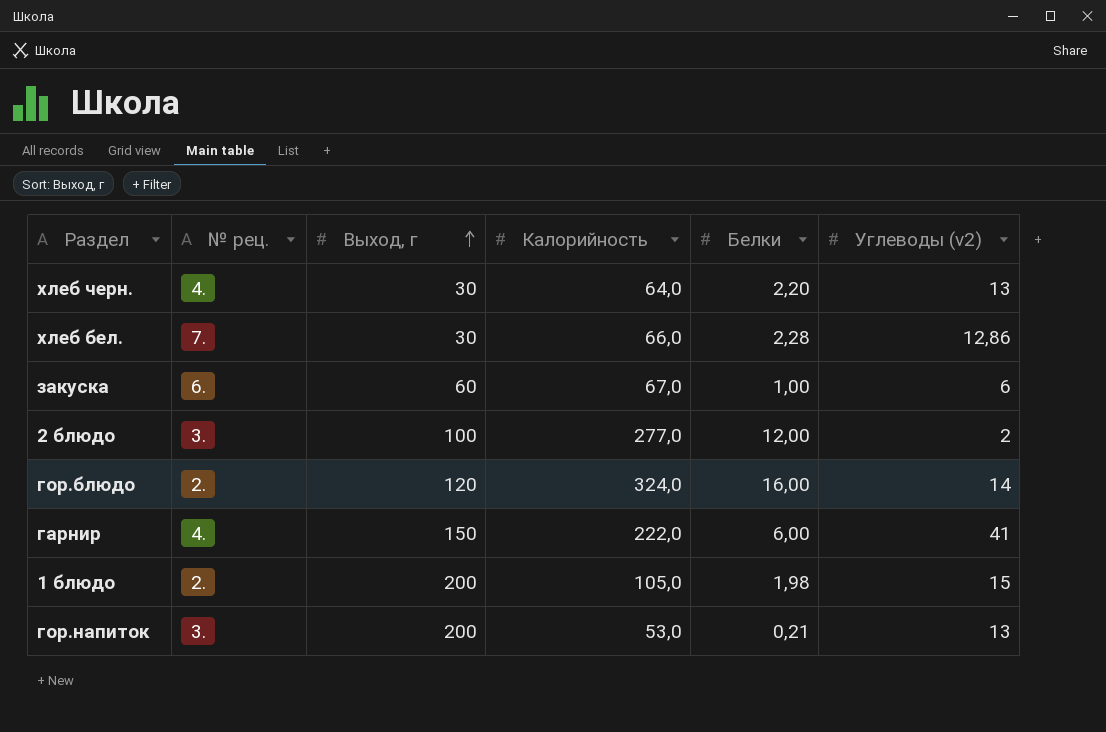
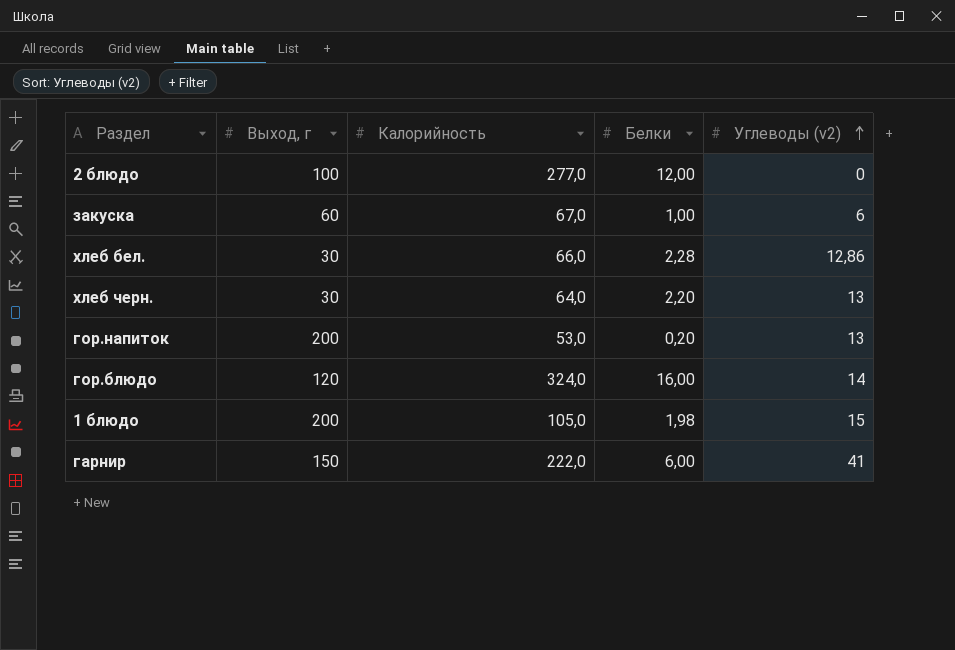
row order: Выход, г ascending -> Углеводы (v2) ascending
column № рец. | position: 2 -> none
2 блюдо | Углеводы (v2): 2 -> 0
гор.напиток | Белки: 0,21 -> 0,20

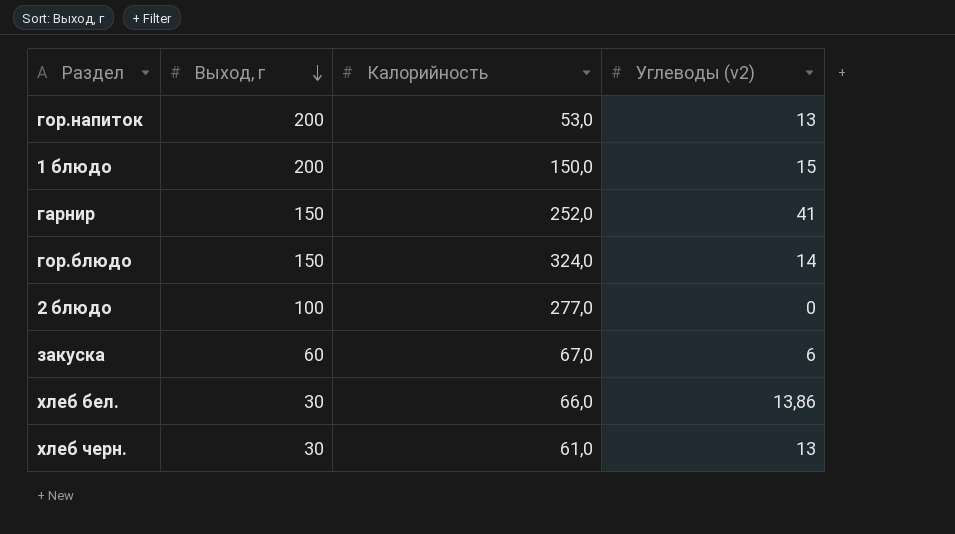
row order: Углеводы (v2) ascending -> Выход, г descending
column Белки | position: 4 -> none
1 блюдо | Калорийность: 105,0 -> 150,0
гарнир | Калорийность: 222,0 -> 252,0
гор.блюдо | Выход, г: 120 -> 150
хлеб бел. | Углеводы (v2): 12,86 -> 13,86
хлеб черн. | Калорийность: 64,0 -> 61,0

